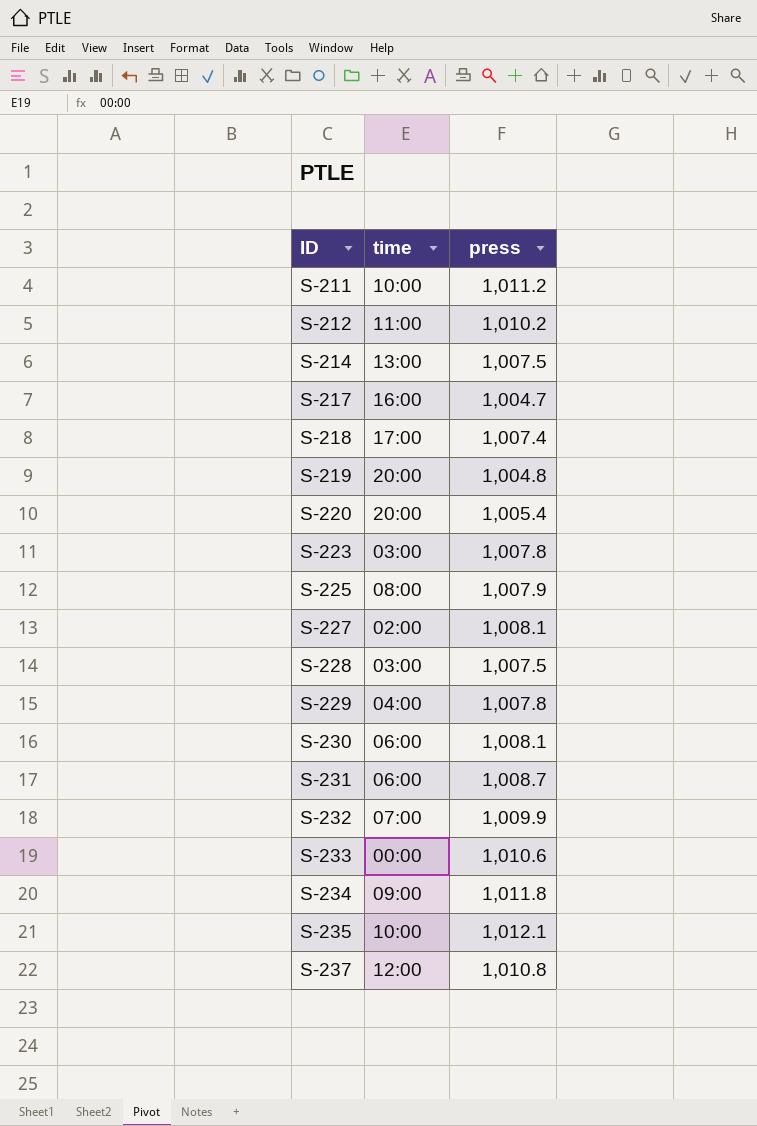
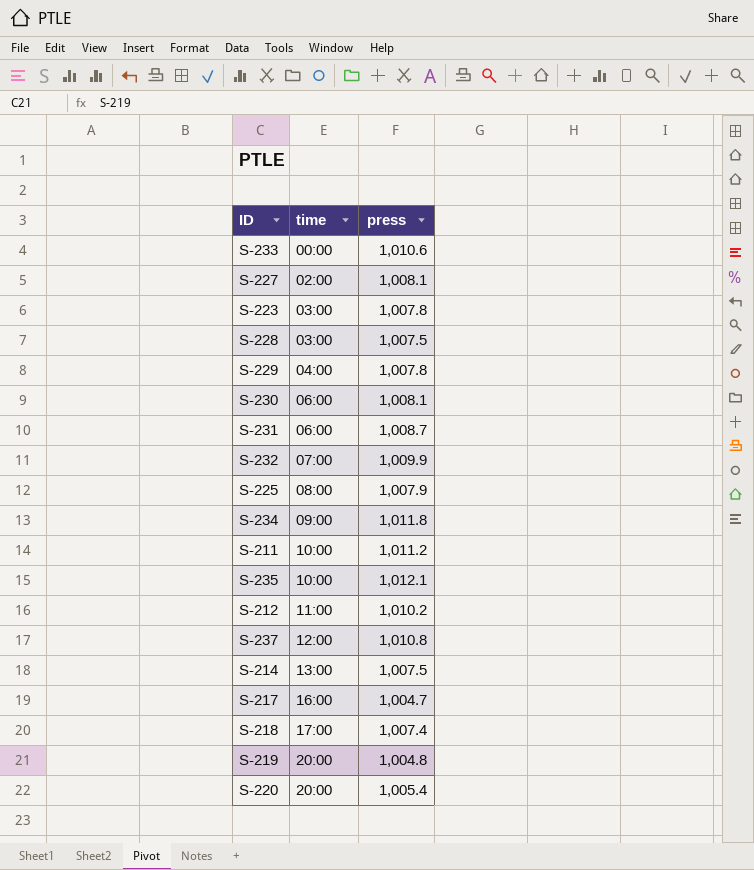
row order: ID ascending -> time ascending

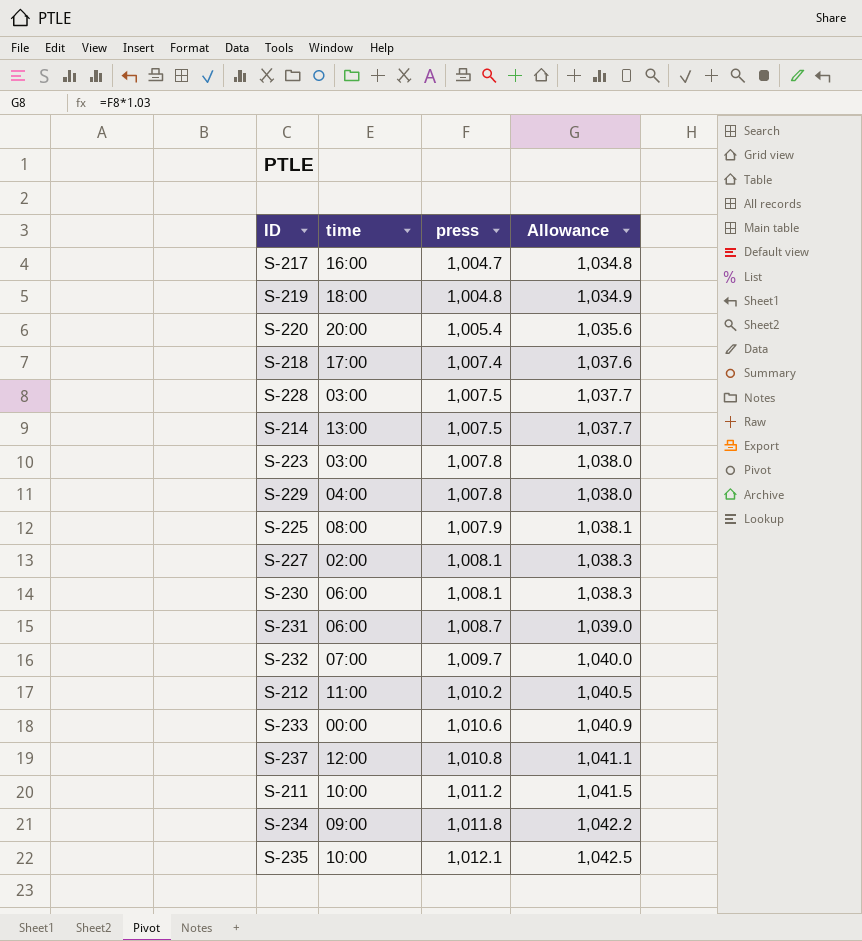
row order: time ascending -> press ascending
column Allowance | formula: none -> [press] * 1.03
S-219 | time: 20:00 -> 18:00
S-232 | press: 1,009.9 -> 1,009.7

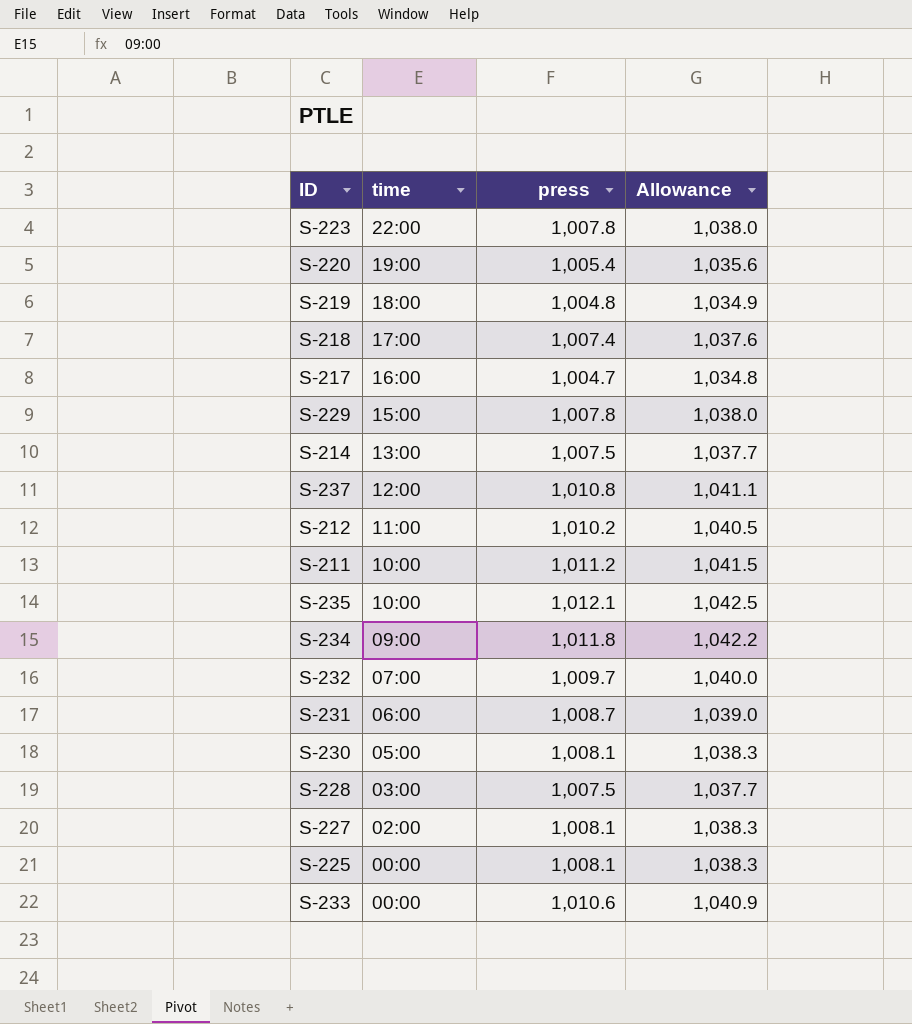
row order: press ascending -> time descending
S-223 | time: 03:00 -> 22:00
S-220 | time: 20:00 -> 19:00
S-229 | time: 04:00 -> 15:00
S-230 | time: 06:00 -> 05:00
S-225 | time: 08:00 -> 00:00
S-225 | press: 1,007.9 -> 1,008.1
S-225 | Allowance: 1,038.1 -> 1,038.3

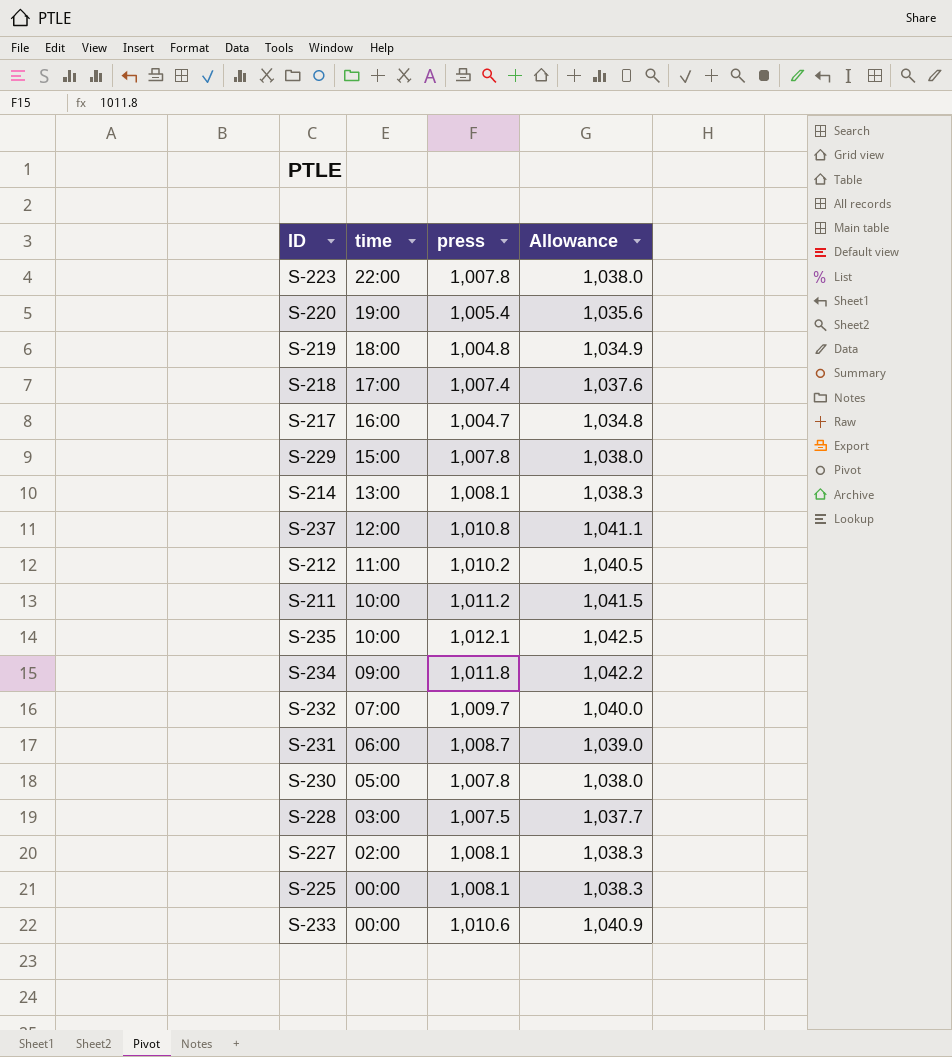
S-214 | press: 1,007.5 -> 1,008.1
S-214 | Allowance: 1,037.7 -> 1,038.3
S-230 | press: 1,008.1 -> 1,007.8
S-230 | Allowance: 1,038.3 -> 1,038.0

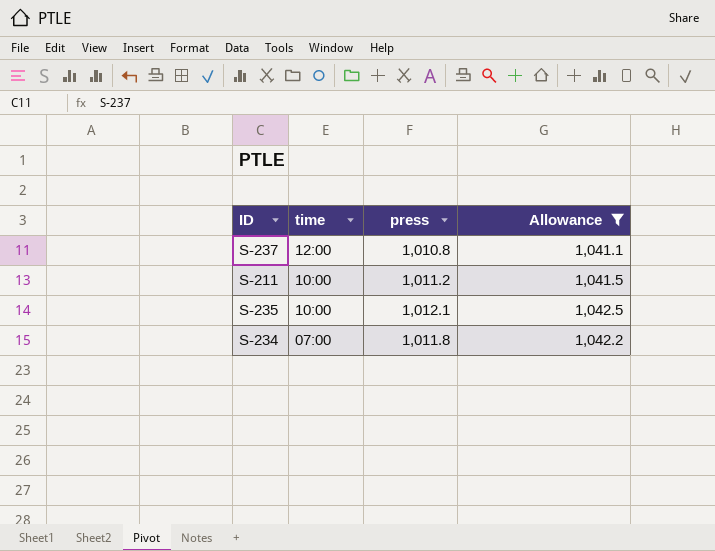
filter: none -> Allowance >= 1,041.1
S-234 | time: 09:00 -> 07:00

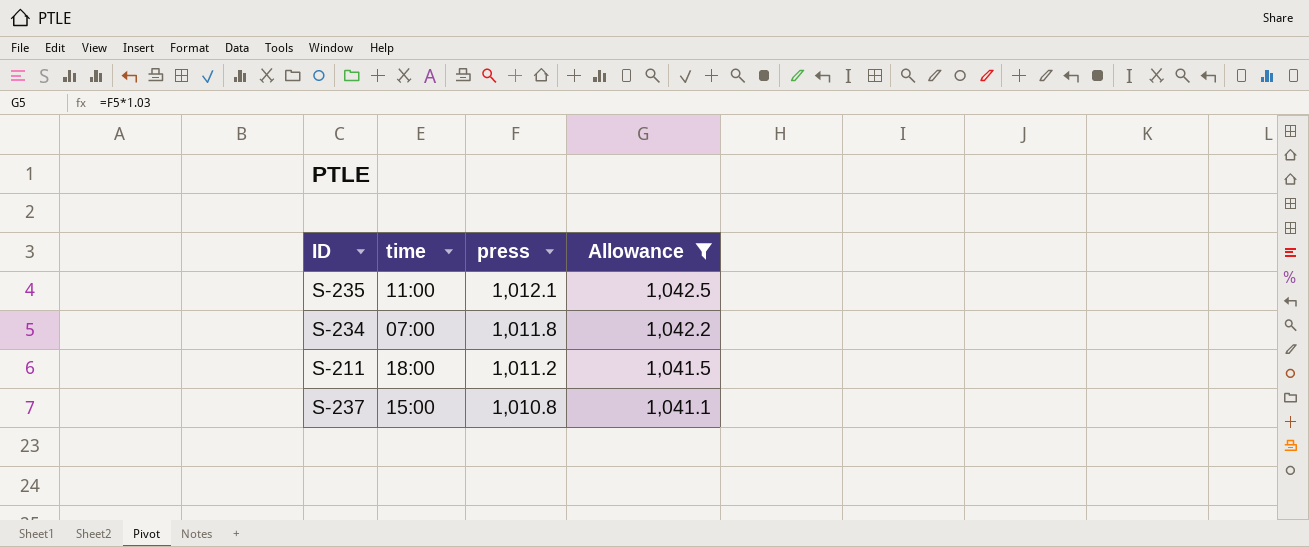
row order: time descending -> press descending
S-235 | time: 10:00 -> 11:00
S-211 | time: 10:00 -> 18:00
S-237 | time: 12:00 -> 15:00

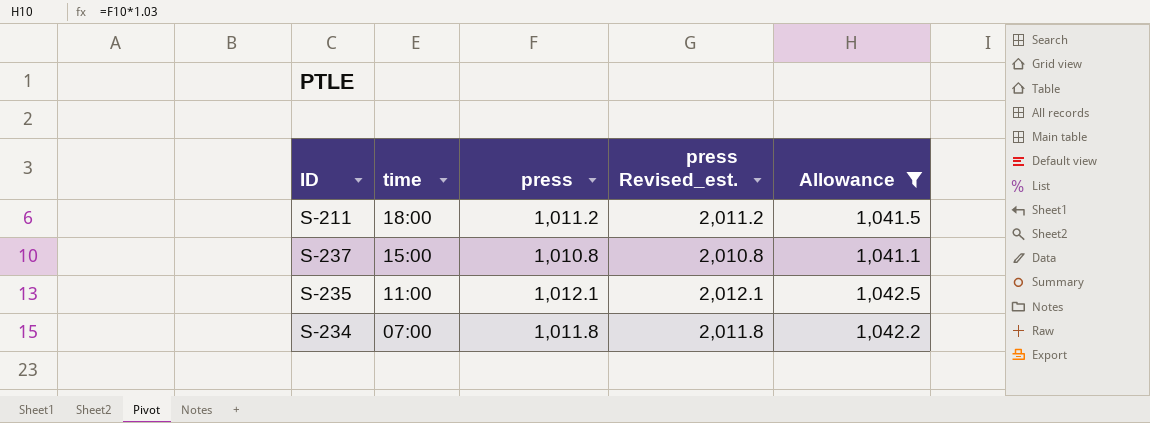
row order: press descending -> time descending
column press Revised_est. | formula: none -> [press] + 1000

